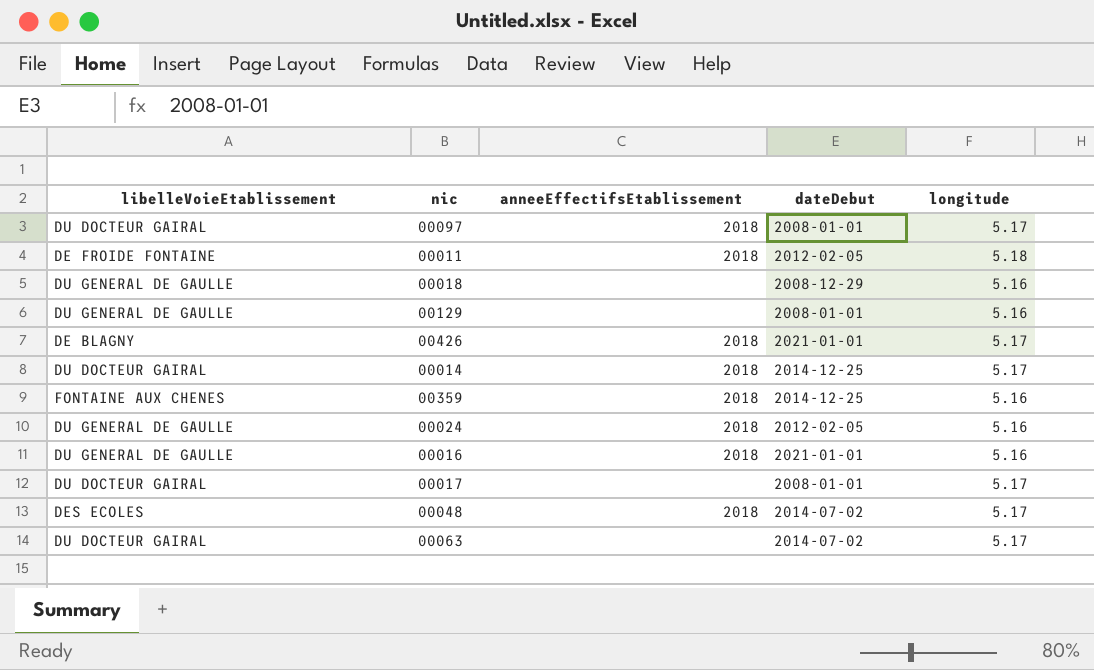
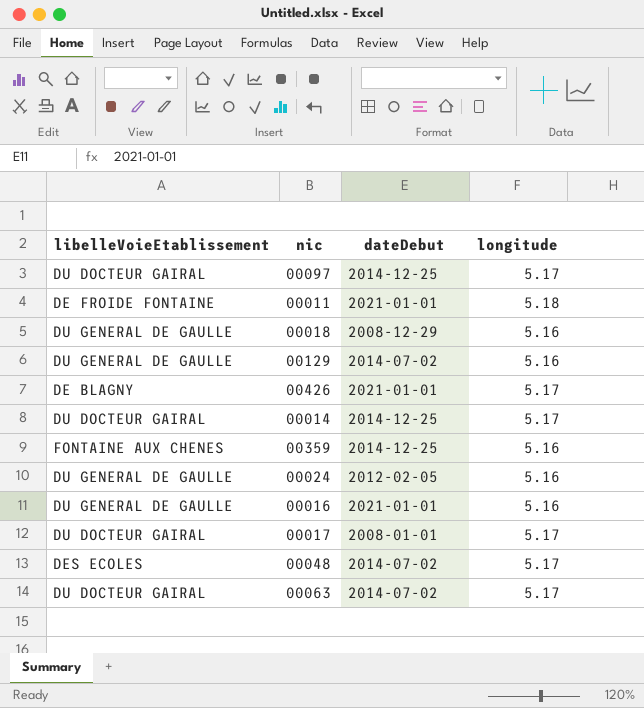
column anneeEffectifsEtablissement | position: 3 -> none
00097 | dateDebut: 2008-01-01 -> 2014-12-25
00011 | dateDebut: 2012-02-05 -> 2021-01-01
00129 | dateDebut: 2008-01-01 -> 2014-07-02

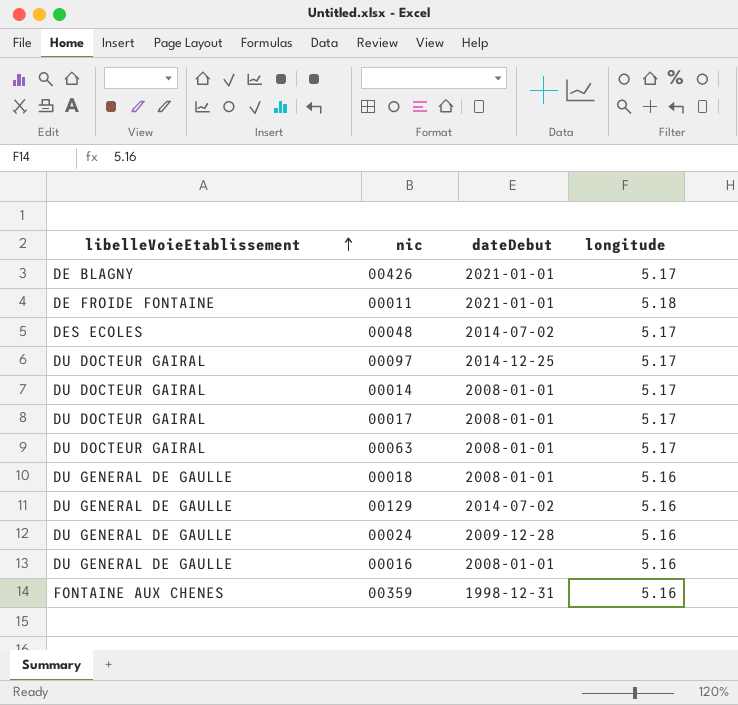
row order: none -> libelleVoieEtablissement ascending
00014 | dateDebut: 2014-12-25 -> 2008-01-01
00063 | dateDebut: 2014-07-02 -> 2008-01-01
00018 | dateDebut: 2008-12-29 -> 2008-01-01
00024 | dateDebut: 2012-02-05 -> 2009-12-28
00016 | dateDebut: 2021-01-01 -> 2008-01-01
00359 | dateDebut: 2014-12-25 -> 1998-12-31

